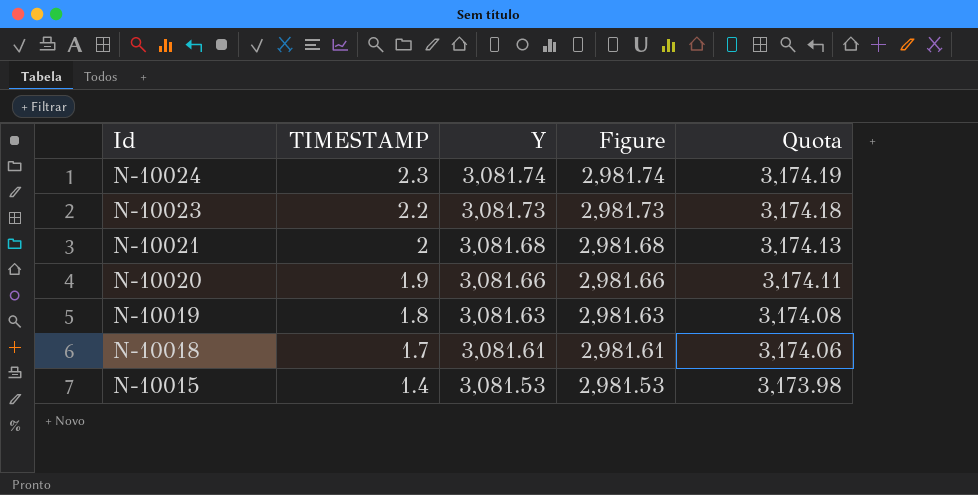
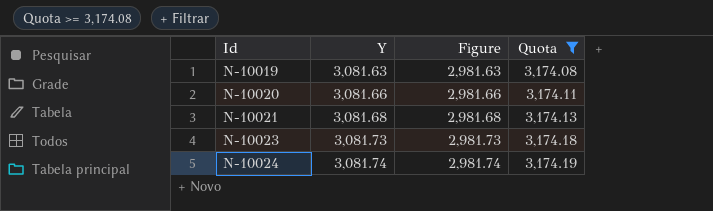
filter: none -> Quota >= 3,174.08
row order: Id descending -> Id ascending
column TIMESTAMP | position: 2 -> none

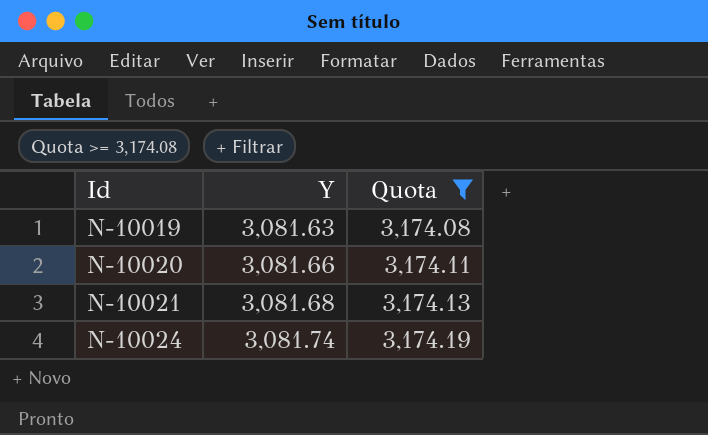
column Figure | formula: [Y] - 100 -> none
row N-10023: 3,081.73 | 2,981.73 | 3,174.18 -> none

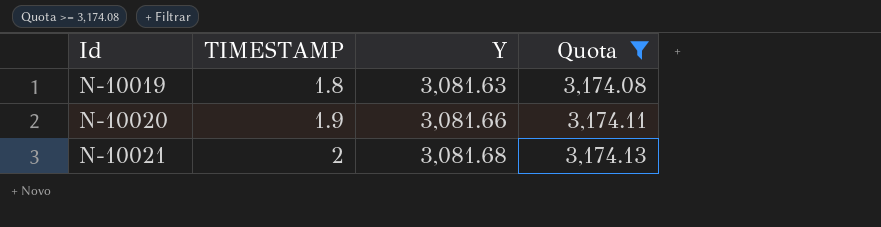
column TIMESTAMP | position: none -> 2
row N-10024: 3,081.74 | 3,174.19 -> none

